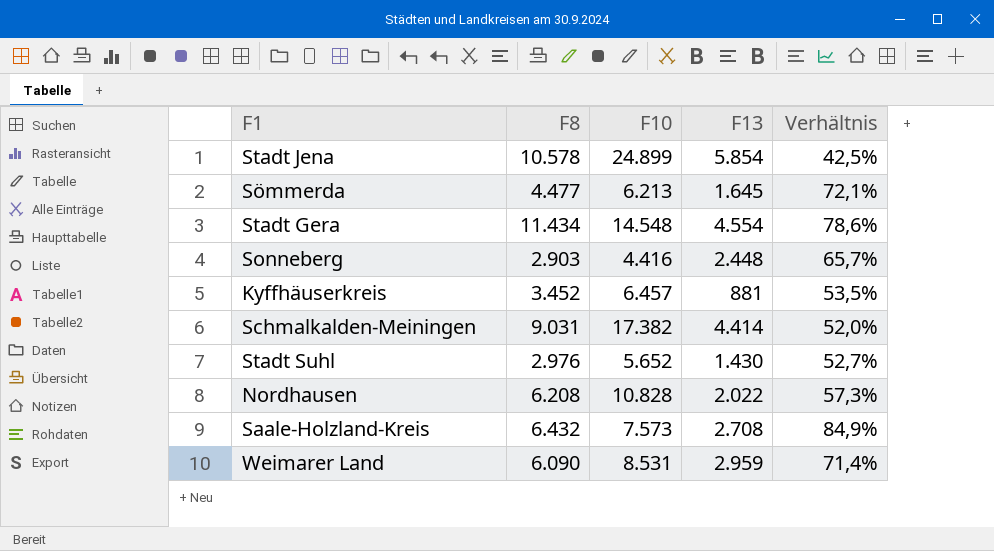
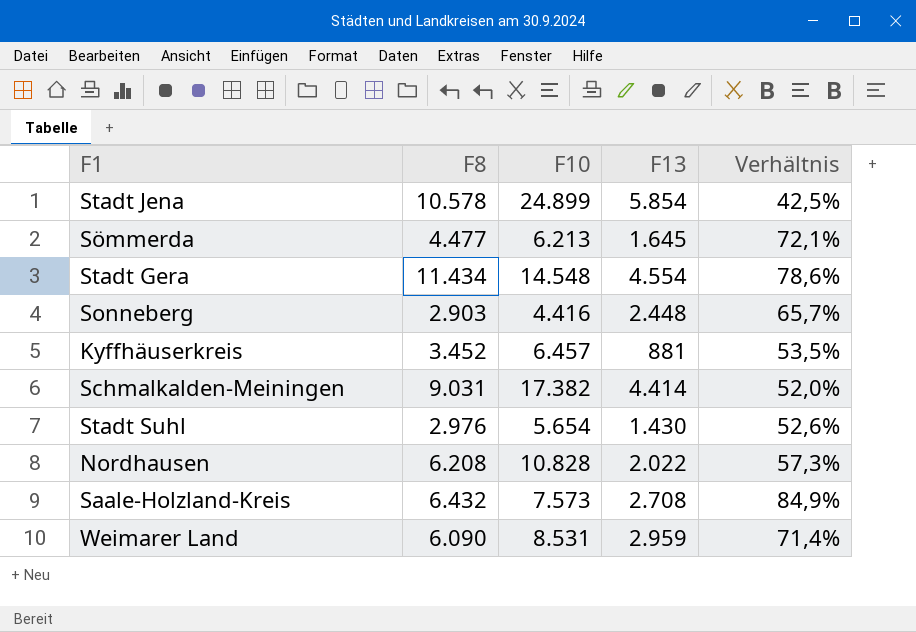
Stadt Suhl | F10: 5.652 -> 5.654
Stadt Suhl | Verhältnis: 52,7% -> 52,6%

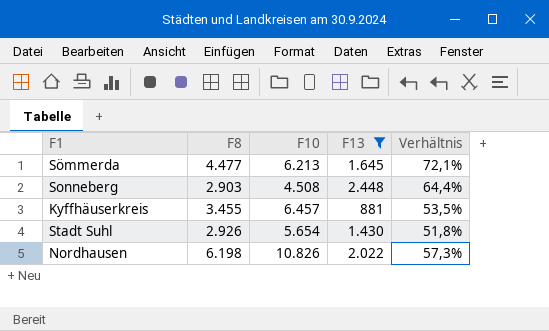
filter: none -> F13 <= 2.448
Sonneberg | F10: 4.416 -> 4.508
Sonneberg | Verhältnis: 65,7% -> 64,4%
Kyffhäuserkreis | F8: 3.452 -> 3.455
Stadt Suhl | F8: 2.976 -> 2.926
Stadt Suhl | Verhältnis: 52,6% -> 51,8%
Nordhausen | F8: 6.208 -> 6.198
Nordhausen | F10: 10.828 -> 10.826

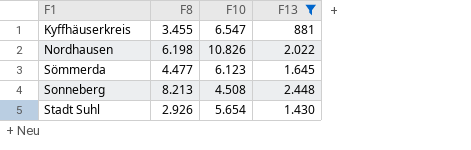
row order: none -> F1 ascending
column Verhältnis | formula: [F8] / [F10] -> none
Kyffhäuserkreis | F10: 6.457 -> 6.547
Sömmerda | F10: 6.213 -> 6.123
Sonneberg | F8: 2.903 -> 8.213

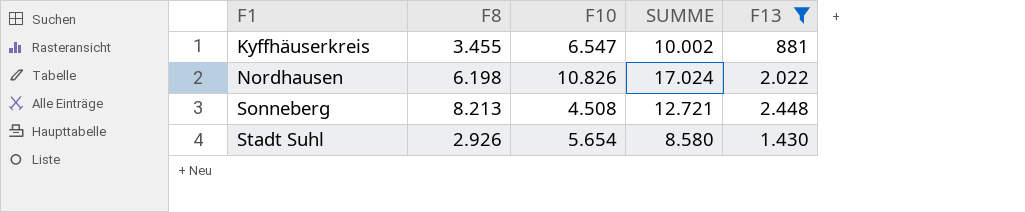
column SUMME | formula: none -> [F8] + [F10]
row Sömmerda: 4.477 | 6.123 | 1.645 -> none

